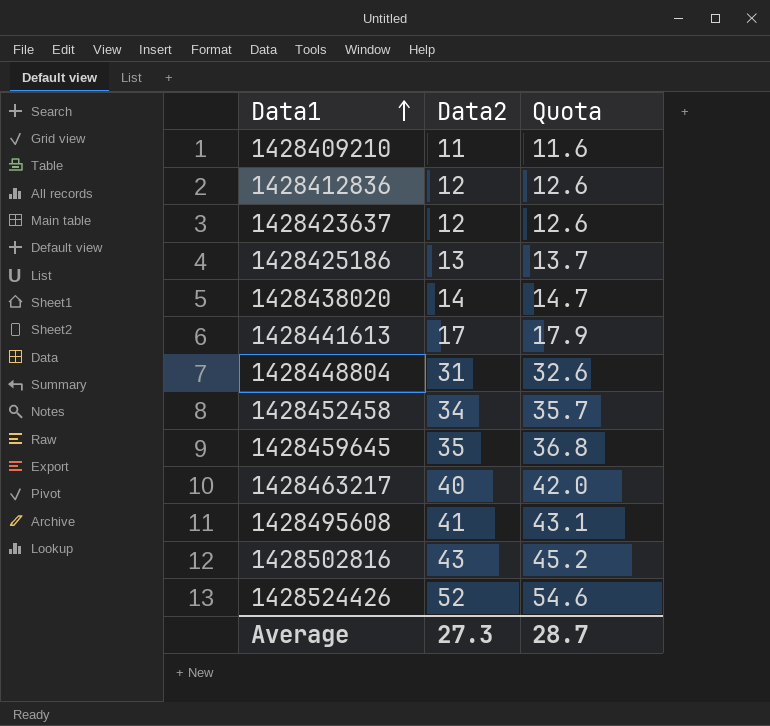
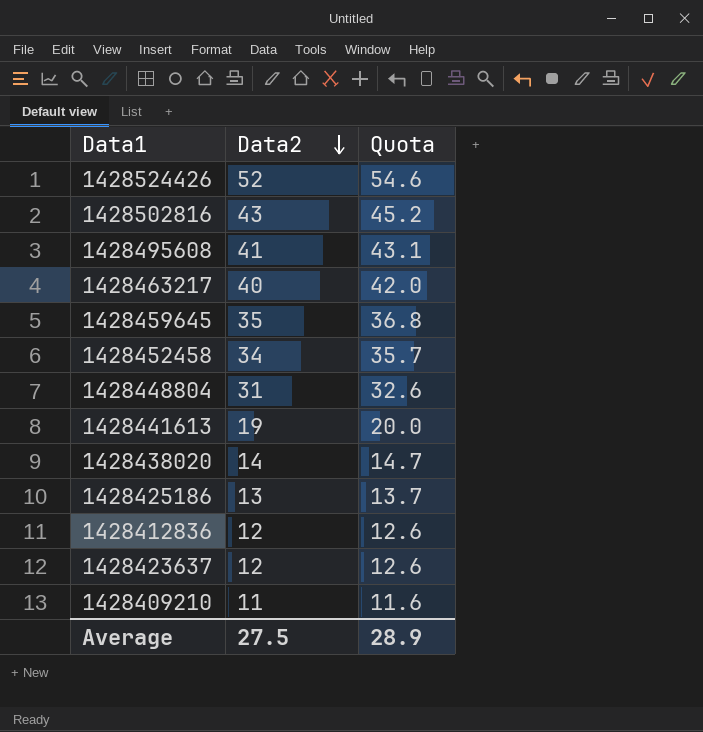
row order: Data1 ascending -> Data2 descending
1428441613 | Data2: 17 -> 19
1428441613 | Quota: 17.9 -> 20.0
Average | Data2: 27.3 -> 27.5
Average | Quota: 28.7 -> 28.9

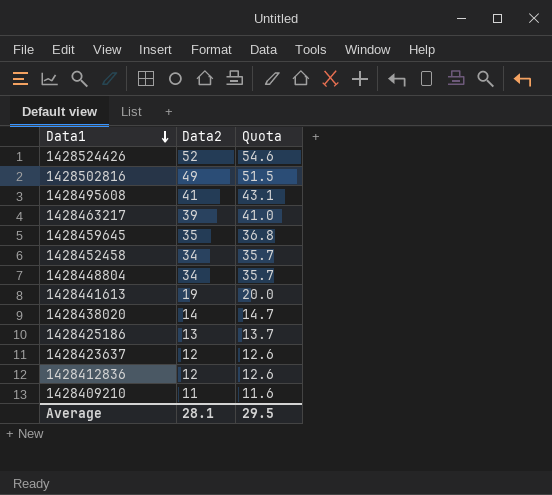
row order: Data2 descending -> Data1 descending
1428502816 | Data2: 43 -> 49
1428502816 | Quota: 45.2 -> 51.5
1428463217 | Data2: 40 -> 39
1428463217 | Quota: 42.0 -> 41.0
1428448804 | Data2: 31 -> 34
1428448804 | Quota: 32.6 -> 35.7
Average | Data2: 27.5 -> 28.1
Average | Quota: 28.9 -> 29.5

